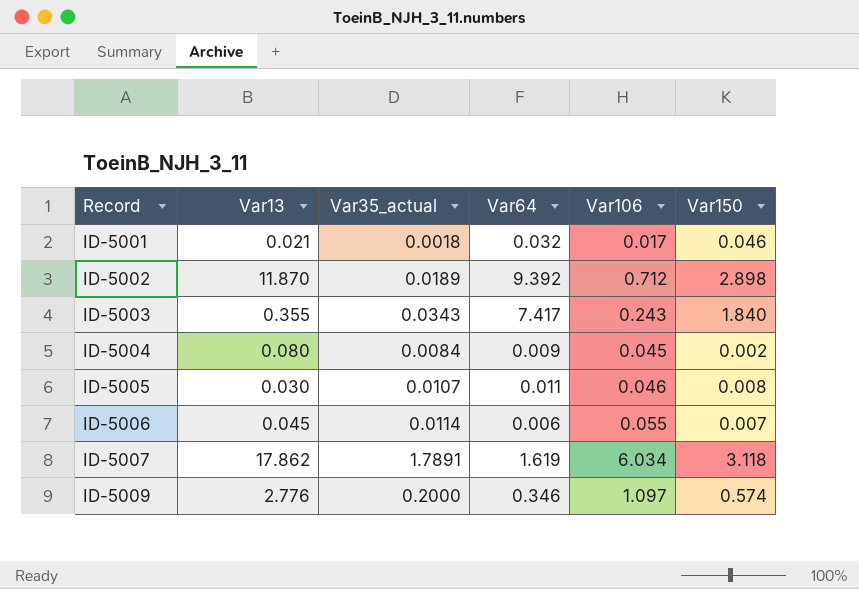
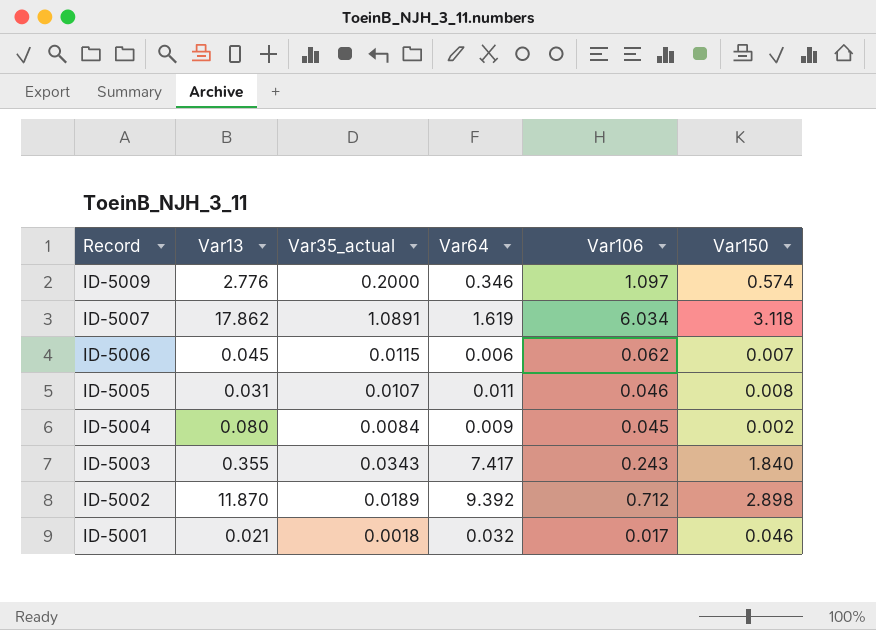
row order: Record ascending -> Record descending
ID-5007 | Var35_actual: 1.7891 -> 1.0891
ID-5006 | Var35_actual: 0.0114 -> 0.0115
ID-5006 | Var106: 0.055 -> 0.062
ID-5005 | Var13: 0.030 -> 0.031

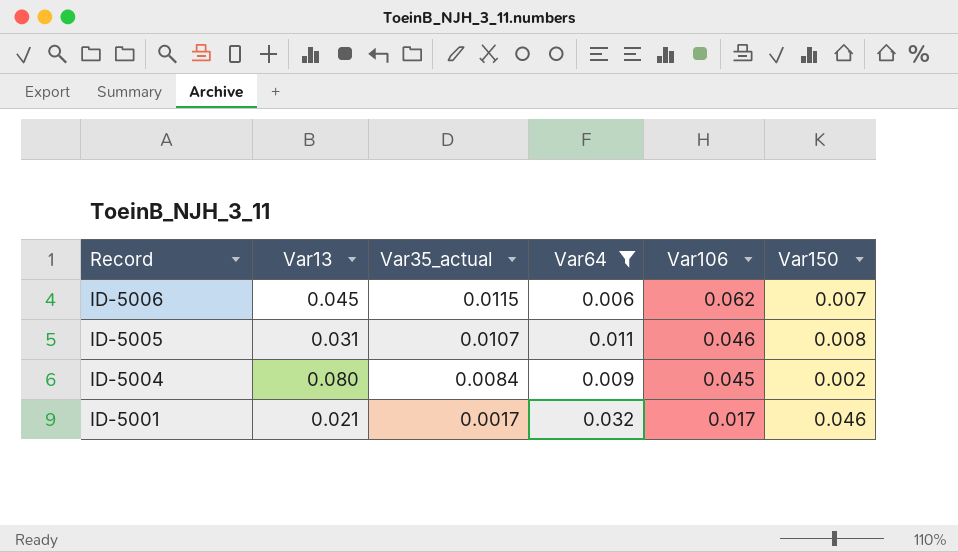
filter: none -> Var64 <= 0.032
ID-5001 | Var35_actual: 0.0018 -> 0.0017

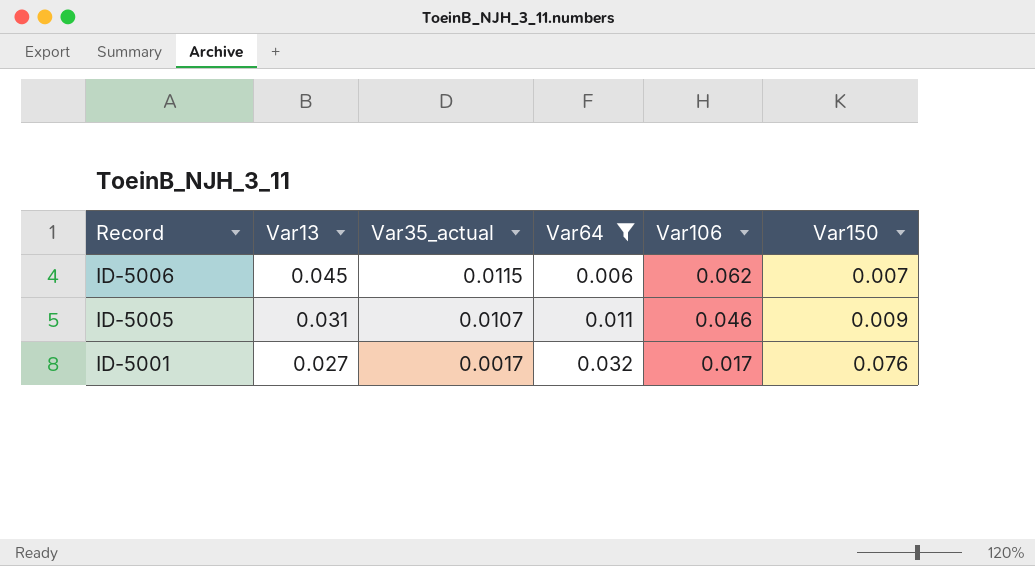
row ID-5004: 0.080 | 0.0084 | 0.009 | 0.045 | 0.002 -> none
ID-5005 | Var150: 0.008 -> 0.009
ID-5001 | Var13: 0.021 -> 0.027
ID-5001 | Var150: 0.046 -> 0.076

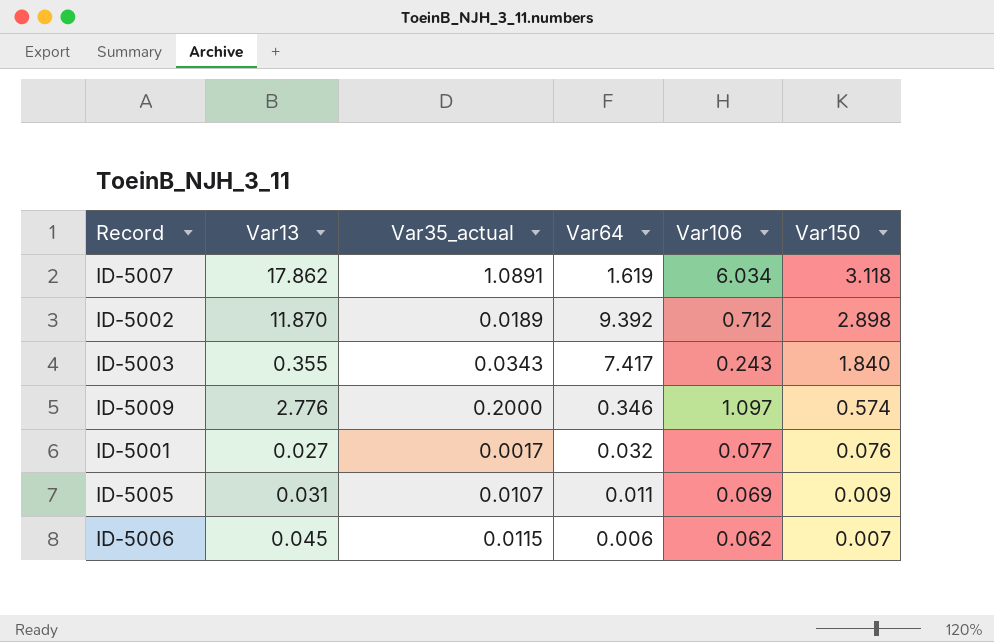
filter: Var64 <= 0.032 -> none
row order: Record descending -> Var150 descending
ID-5001 | Var106: 0.017 -> 0.077
ID-5005 | Var106: 0.046 -> 0.069

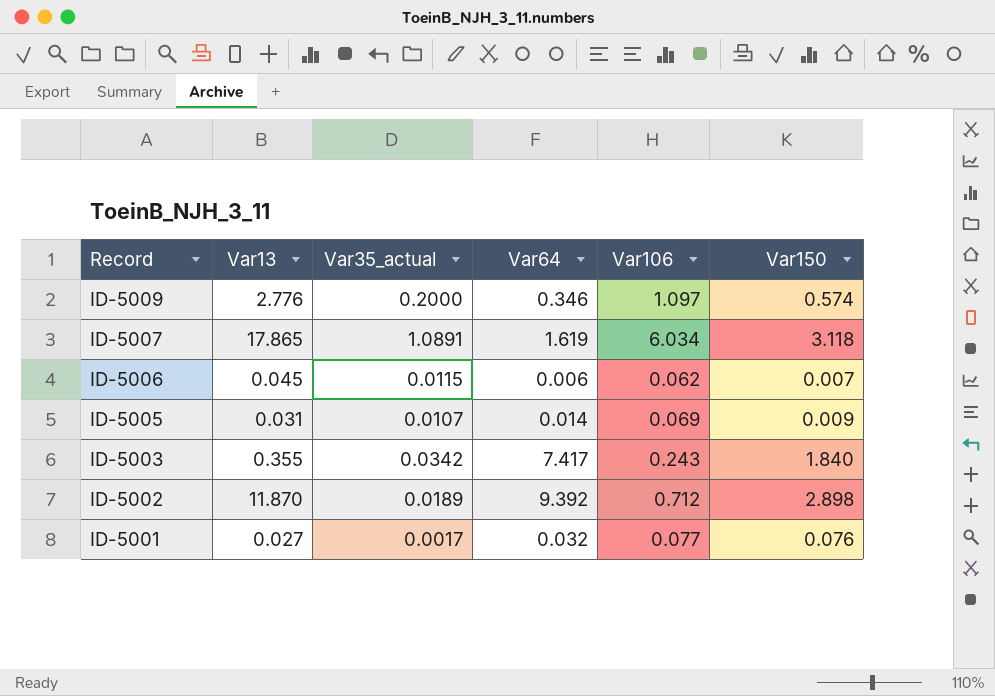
row order: Var150 descending -> Record descending
ID-5007 | Var13: 17.862 -> 17.865
ID-5005 | Var64: 0.011 -> 0.014
ID-5003 | Var35_actual: 0.0343 -> 0.0342

